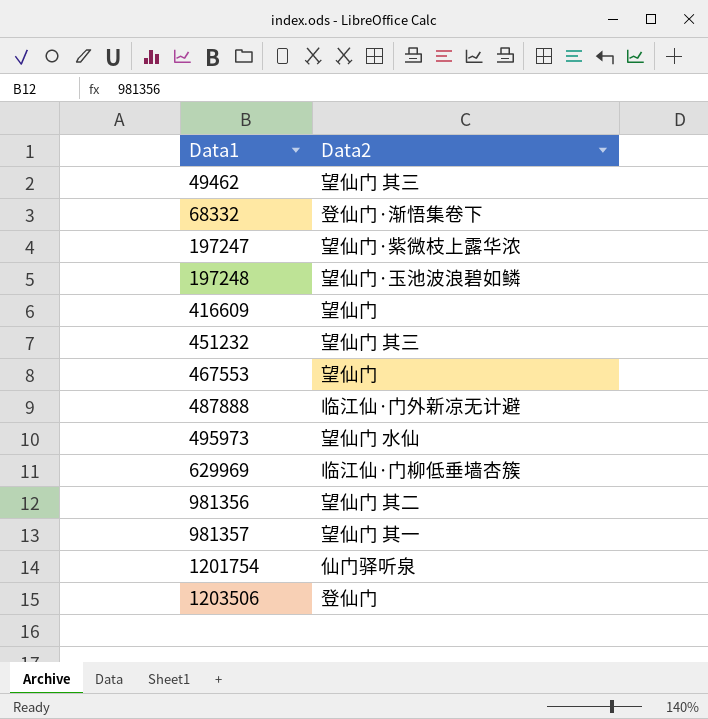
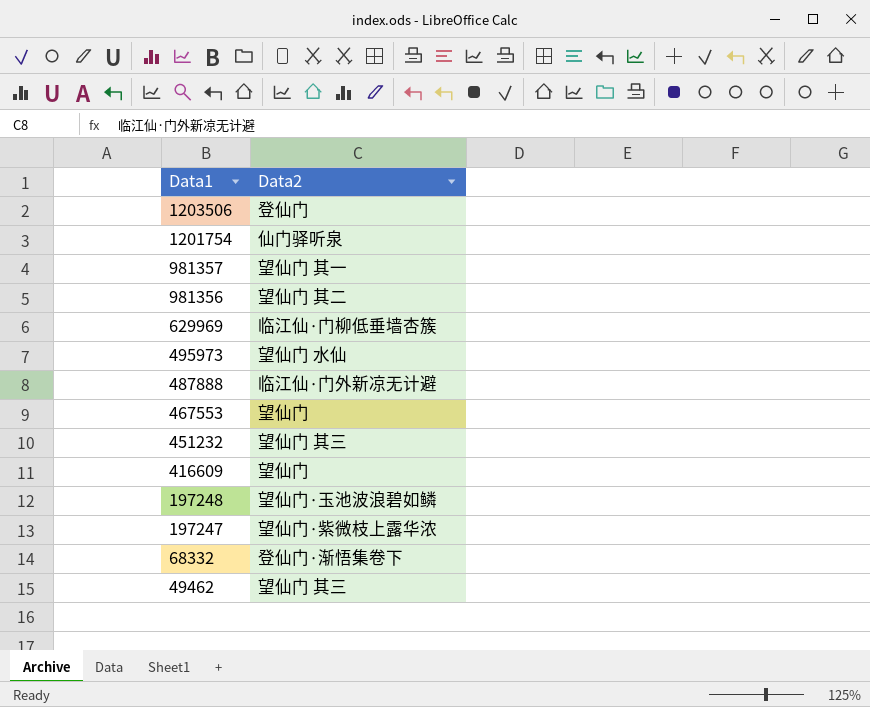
row order: Data1 ascending -> Data1 descending

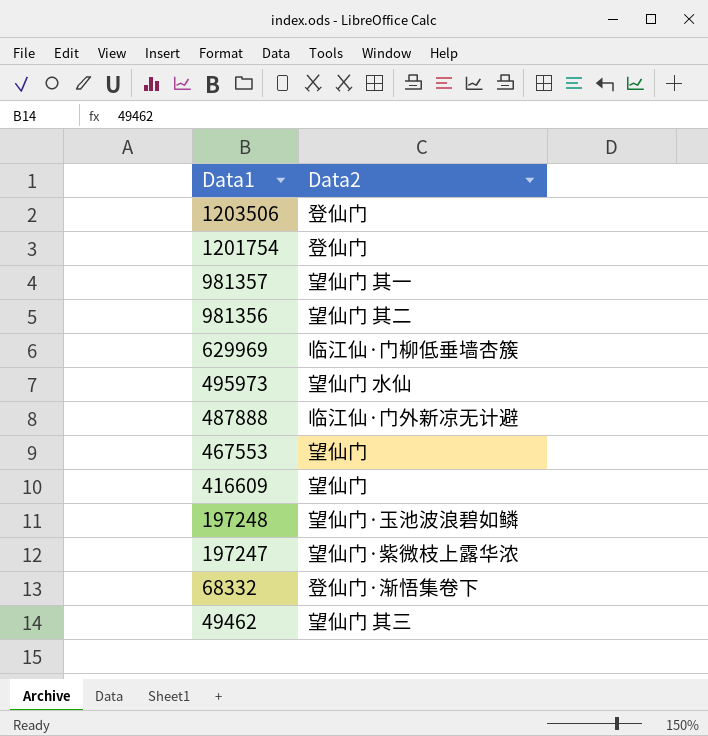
row 451232: 望仙门 其三 -> none
1201754 | Data2: 仙门驿听泉 -> 登仙门

